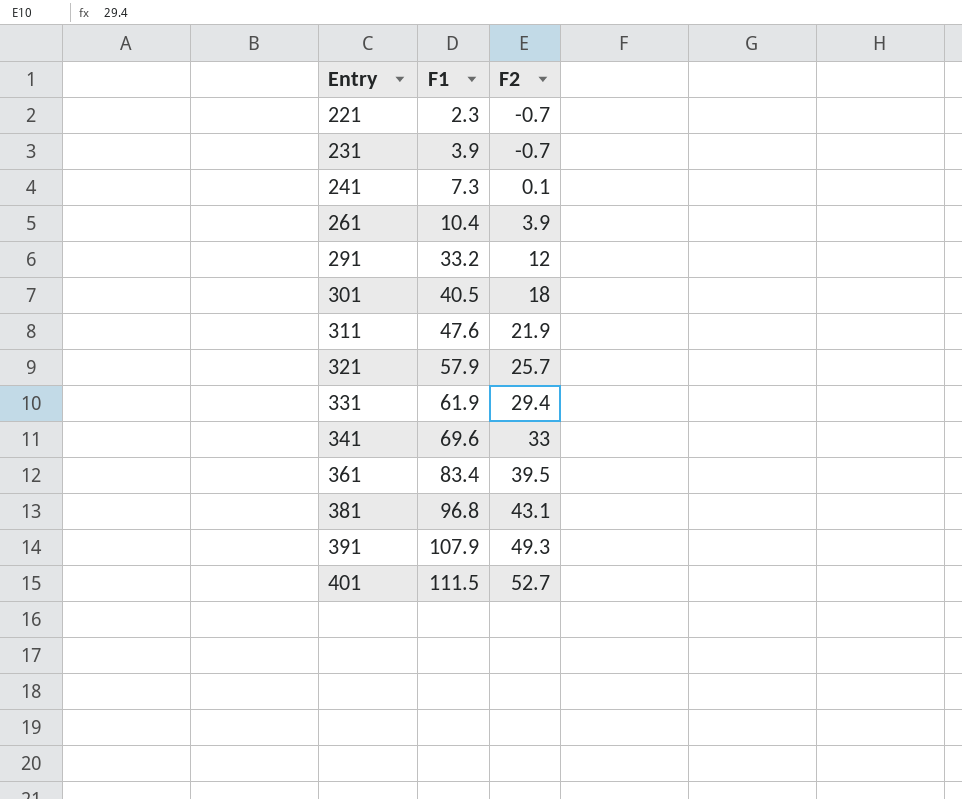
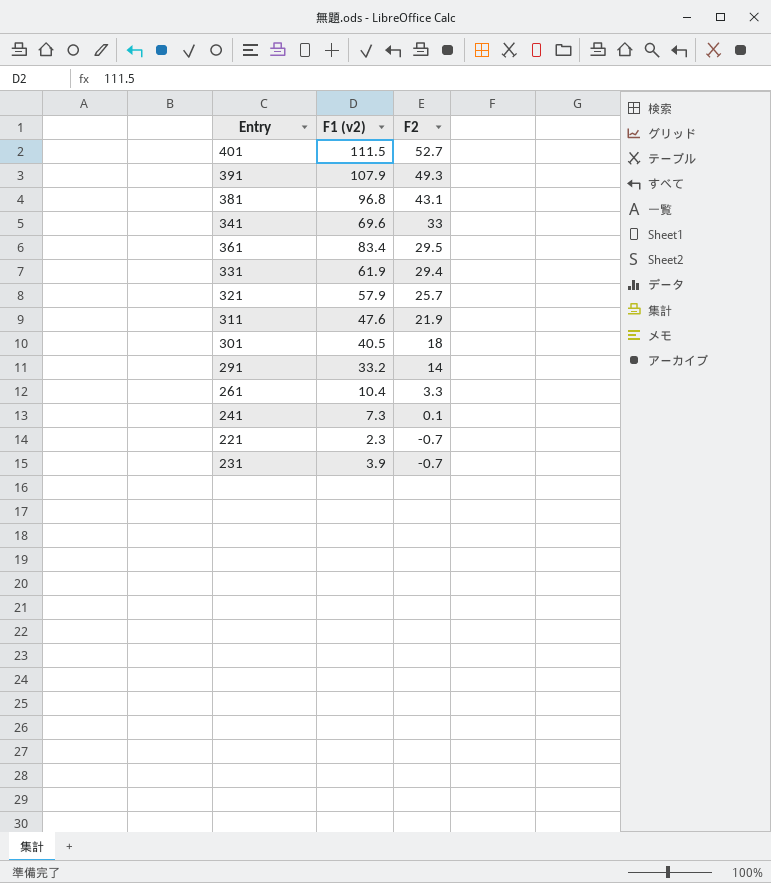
row order: Entry ascending -> F2 descending
column name: F1 -> F1 (v2)
361 | F2: 39.5 -> 29.5
291 | F2: 12 -> 14
261 | F2: 3.9 -> 3.3

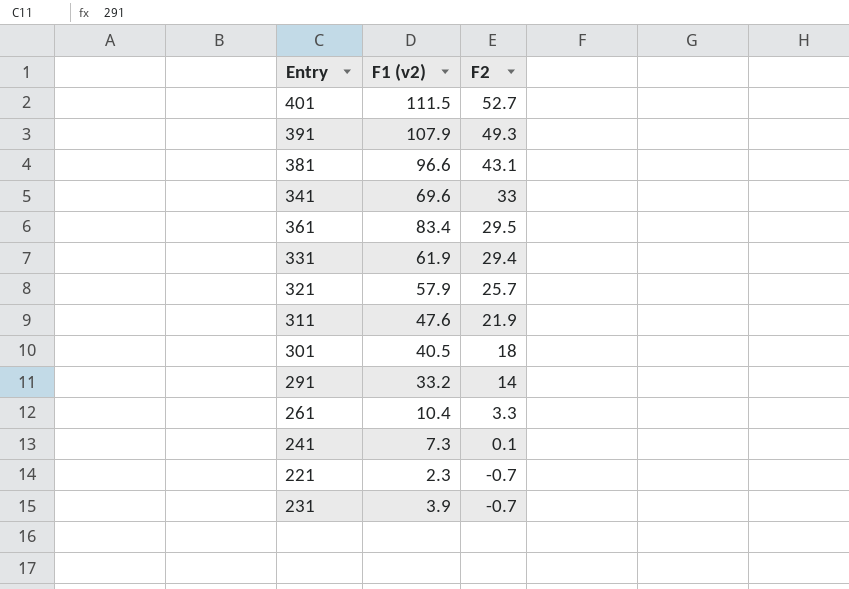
381 | F1 (v2): 96.8 -> 96.6

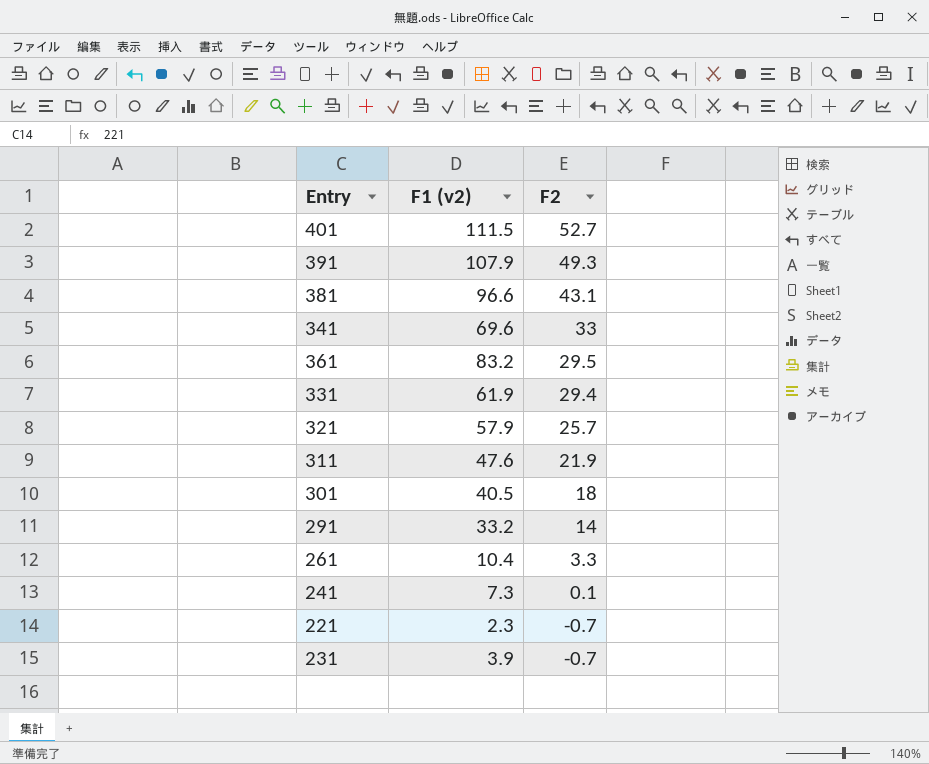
361 | F1 (v2): 83.4 -> 83.2

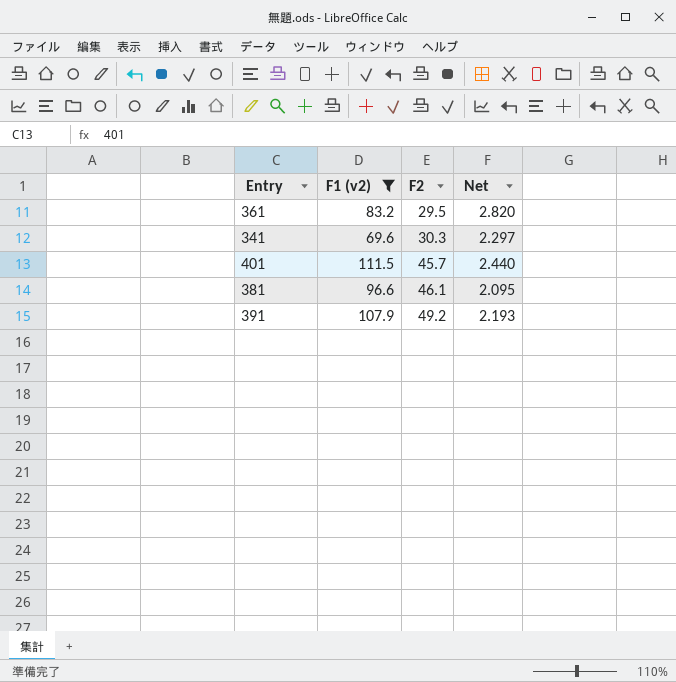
filter: none -> F1 (v2) >= 69.6
row order: F2 descending -> F2 ascending
column Net | formula: none -> [F1 (v2)] / [F2]
341 | F2: 33 -> 30.3
401 | F2: 52.7 -> 45.7
381 | F2: 43.1 -> 46.1
391 | F2: 49.3 -> 49.2

